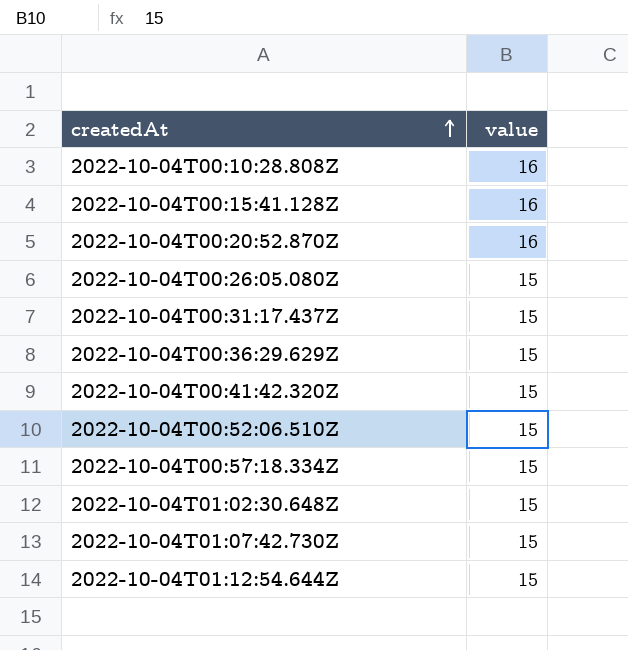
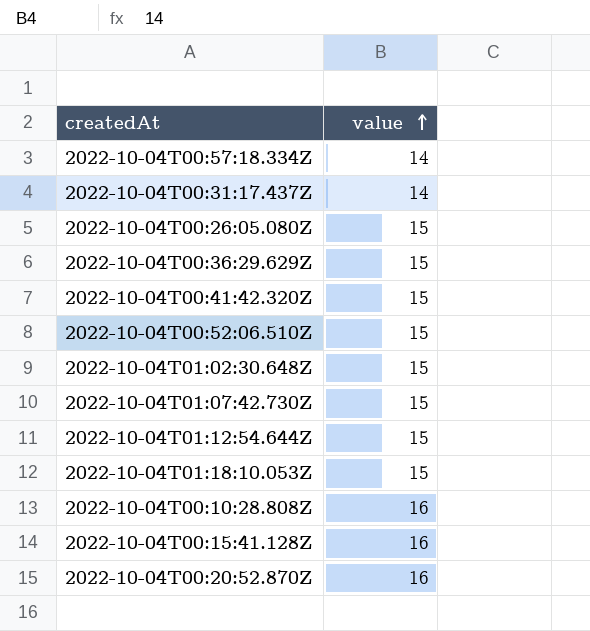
row order: createdAt ascending -> value ascending
2022-10-04T00:57:18.334Z | value: 15 -> 14
2022-10-04T00:31:17.437Z | value: 15 -> 14
row 2022-10-04T01:18:10.053Z: none -> 15

